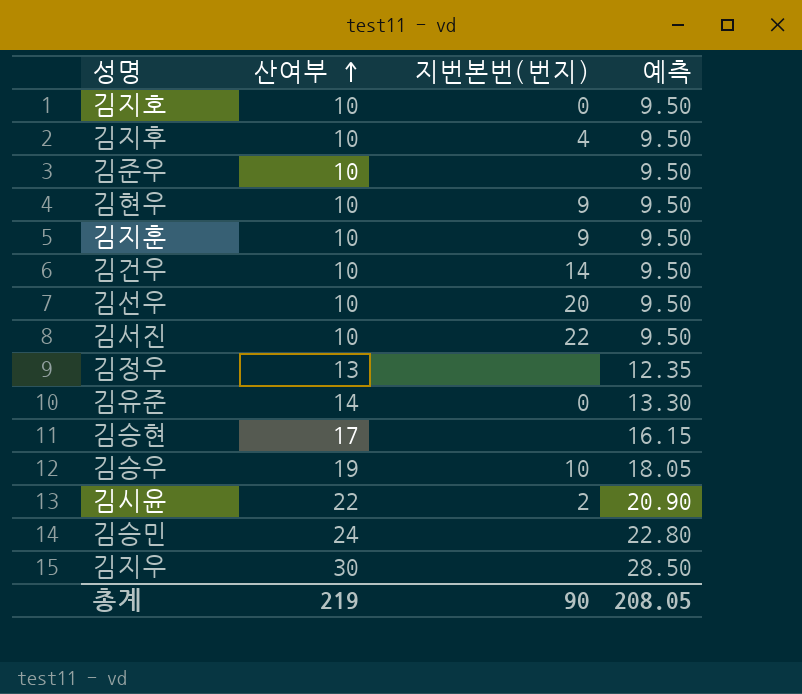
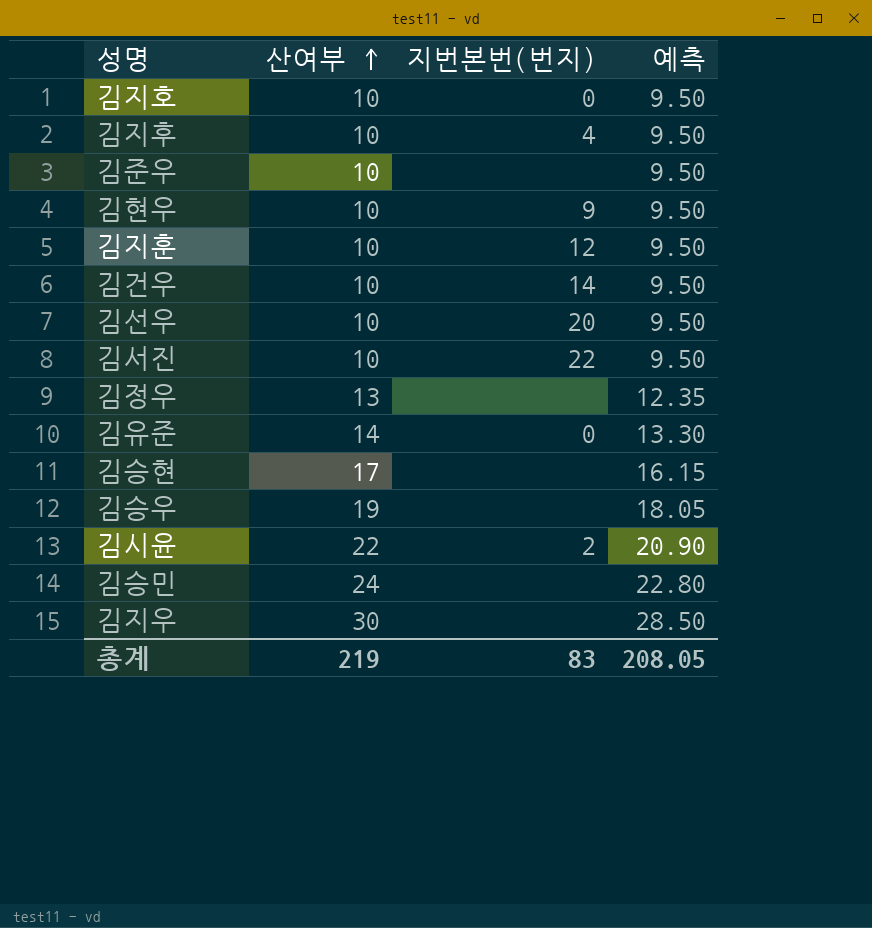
김지훈 | 지번본번(번지): 9 -> 12
김승우 | 지번본번(번지): 10 -> none
총계 | 지번본번(번지): 90 -> 83

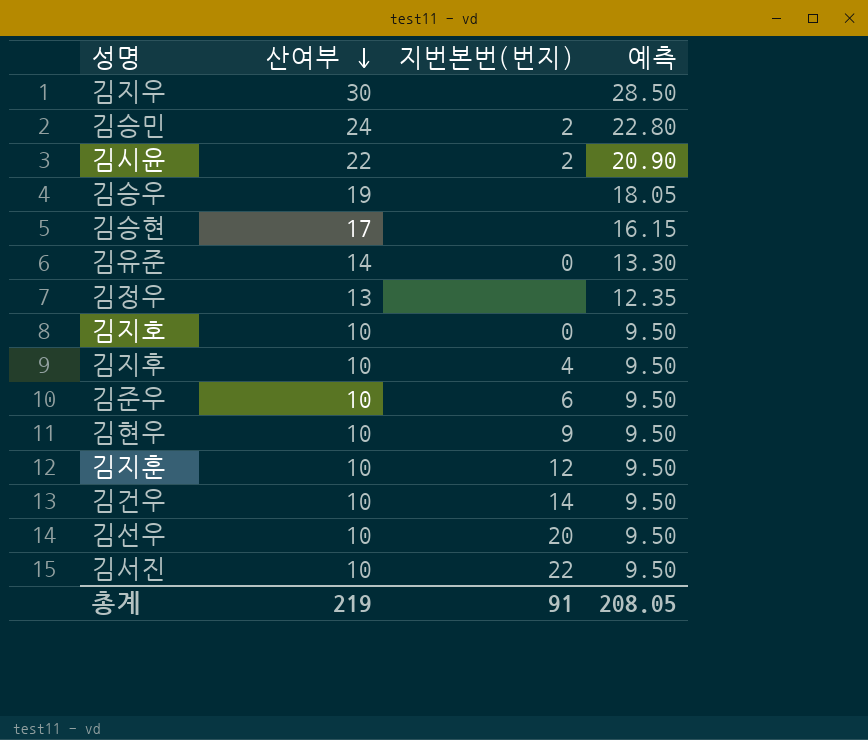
row order: 산여부 ascending -> 산여부 descending
김승민 | 지번본번(번지): none -> 2
김준우 | 지번본번(번지): none -> 6
총계 | 지번본번(번지): 83 -> 91

